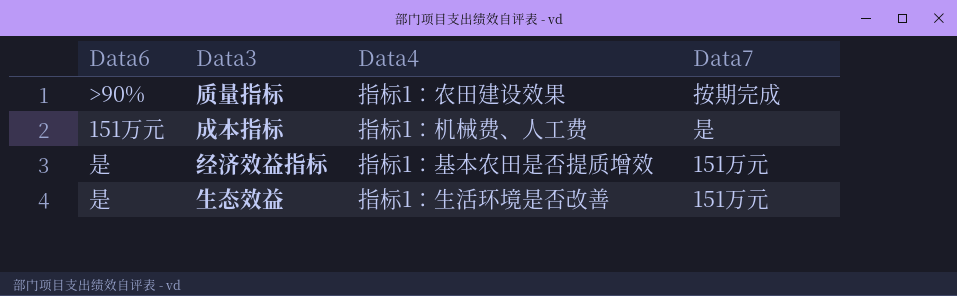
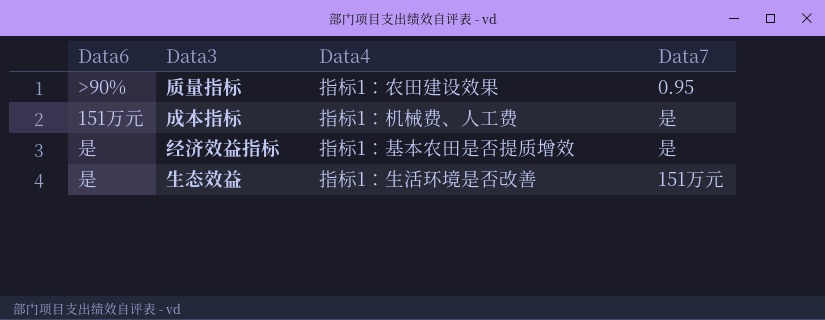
质量指标 | Data7: 按期完成 -> 0.95
经济效益指标 | Data7: 151万元 -> 是

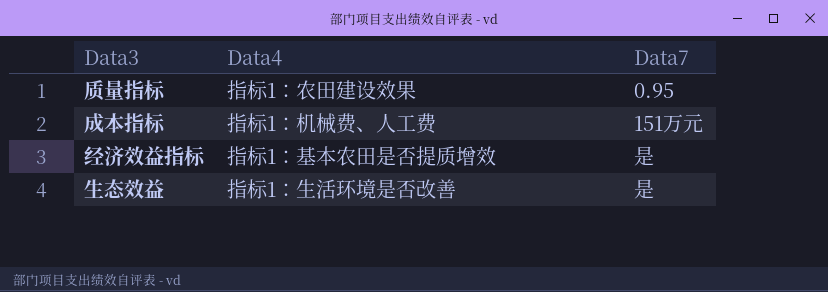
column Data6 | position: 1 -> none
成本指标 | Data7: 是 -> 151万元
生态效益 | Data7: 151万元 -> 是

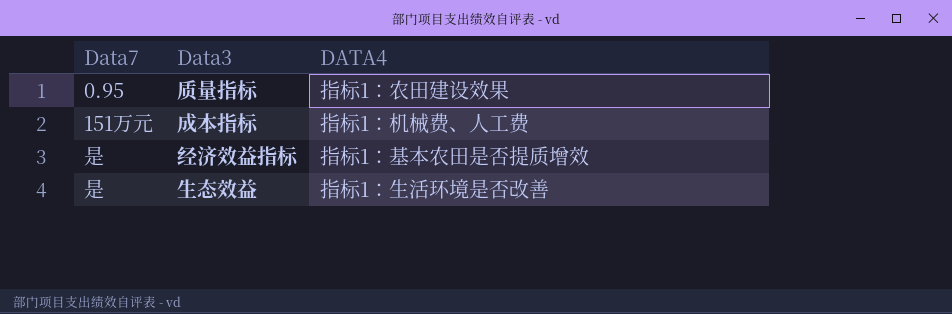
column Data7 | position: 3 -> 1
column name: Data4 -> DATA4

